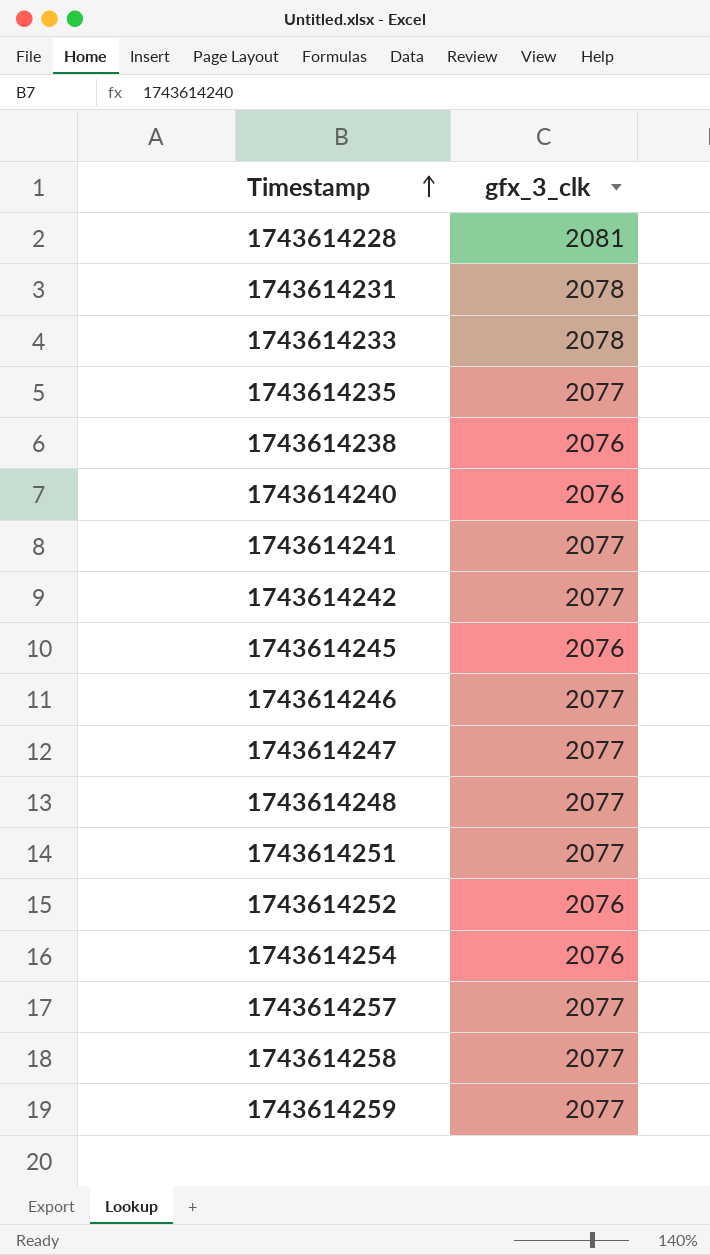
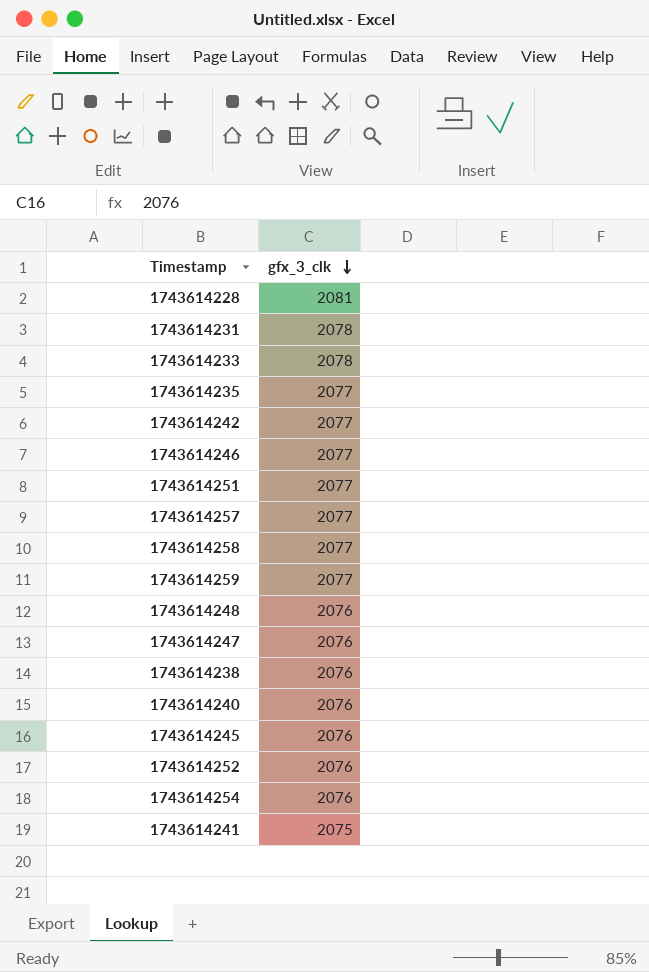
row order: Timestamp ascending -> gfx_3_clk descending
1743614248 | gfx_3_clk: 2077 -> 2076
1743614247 | gfx_3_clk: 2077 -> 2076
1743614241 | gfx_3_clk: 2077 -> 2075

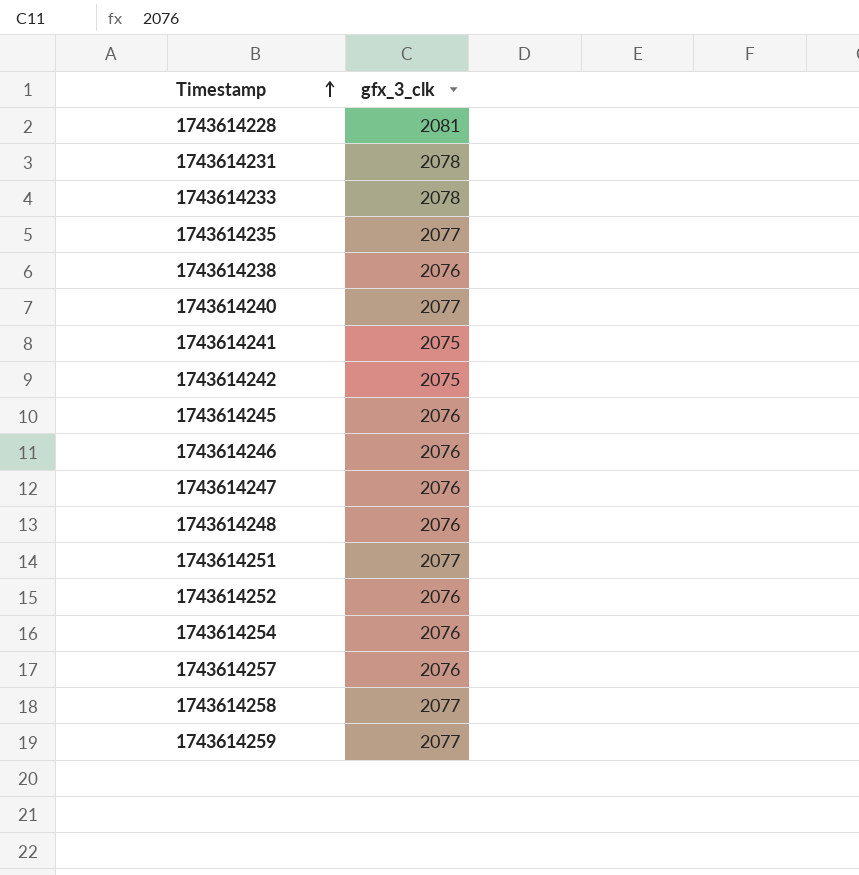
row order: gfx_3_clk descending -> Timestamp ascending
1743614240 | gfx_3_clk: 2076 -> 2077
1743614242 | gfx_3_clk: 2077 -> 2075
1743614246 | gfx_3_clk: 2077 -> 2076
1743614257 | gfx_3_clk: 2077 -> 2076

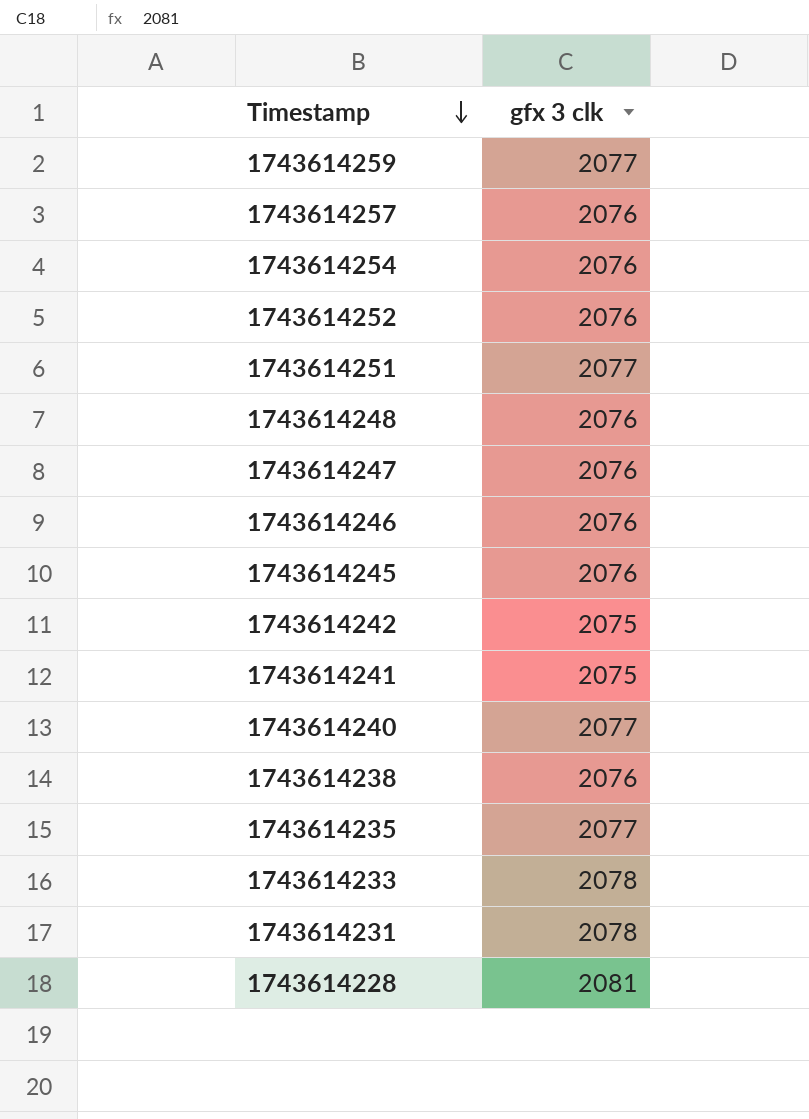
row order: Timestamp ascending -> Timestamp descending
column name: gfx_3_clk -> gfx 3 clk
row 1743614258: 2077 -> none

